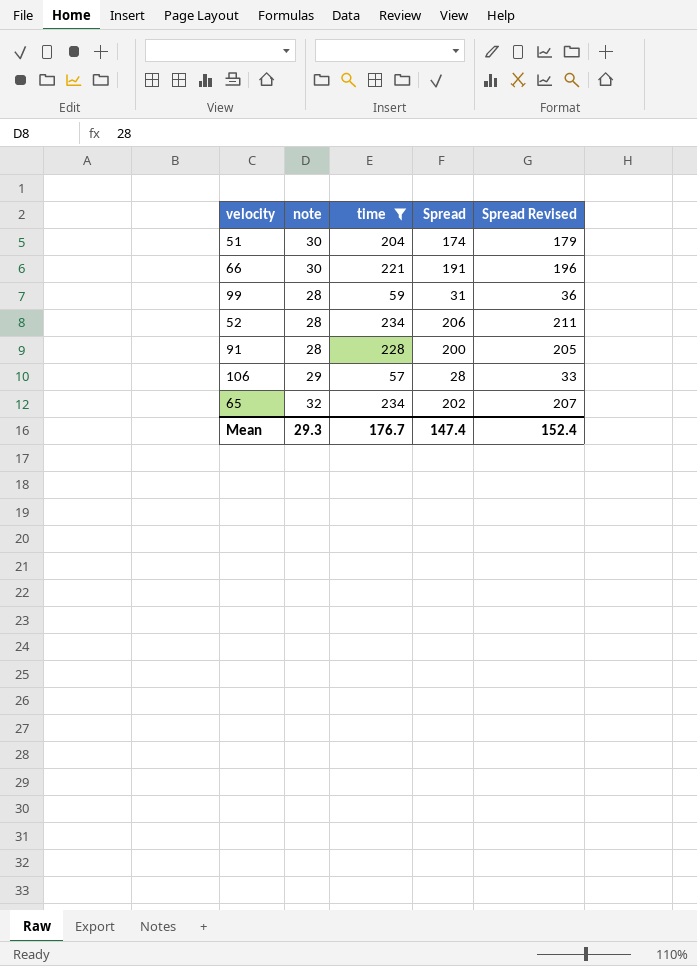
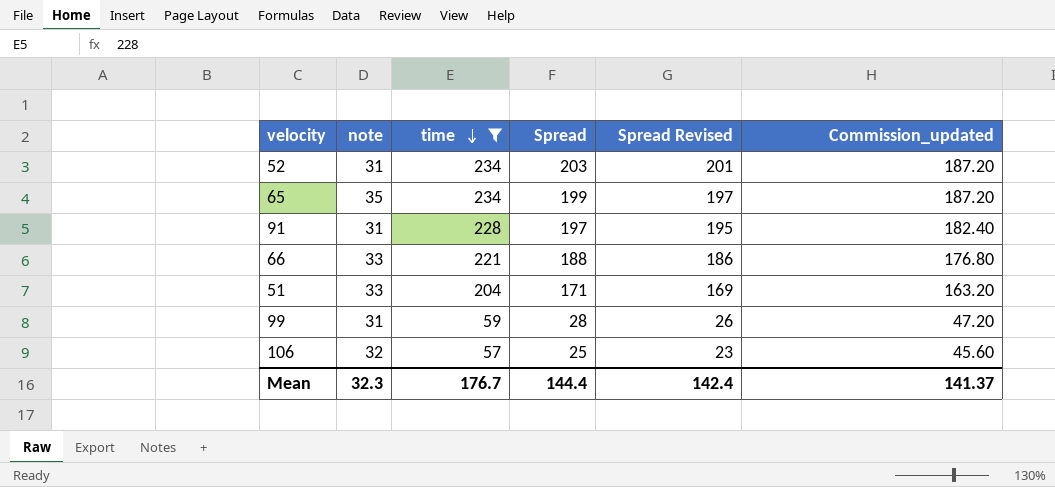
row order: none -> time descending
column Spread Revised | formula: [Spread] + 5 -> [Spread] - 2
column Commission_updated | formula: none -> [time] * 0.8
52 | note: 28 -> 31
52 | Spread: 206 -> 203
65 | note: 32 -> 35
65 | Spread: 202 -> 199
91 | note: 28 -> 31
91 | Spread: 200 -> 197
66 | note: 30 -> 33
66 | Spread: 191 -> 188
51 | note: 30 -> 33
51 | Spread: 174 -> 171
99 | note: 28 -> 31
99 | Spread: 31 -> 28
106 | note: 29 -> 32
106 | Spread: 28 -> 25
Mean | note: 29.3 -> 32.3
Mean | Spread: 147.4 -> 144.4
Mean | Spread Revised: 152.4 -> 142.4

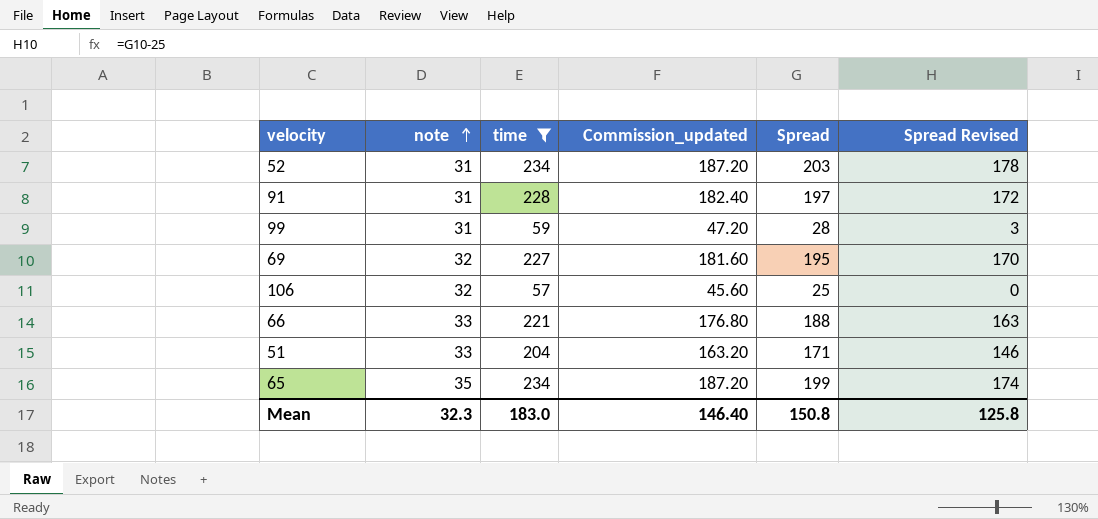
row order: time descending -> note ascending
column Commission_updated | position: 6 -> 4
column Spread Revised | formula: [Spread] - 2 -> [Spread] - 25
row 69: none -> 32 | 227 | 181.60 | 195 | 170
Mean | time: 176.7 -> 183.0
Mean | Commission_updated: 141.37 -> 146.40
Mean | Spread: 144.4 -> 150.8
Mean | Spread Revised: 142.4 -> 125.8

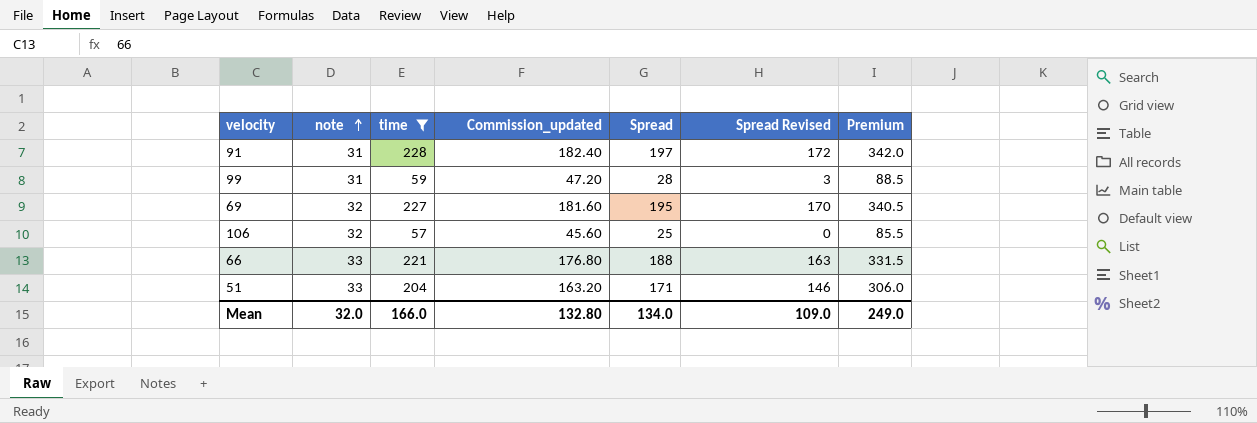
column Premium | formula: none -> [time] * 1.5
row 52: 31 | 234 | 187.20 | 203 | 178 -> none
row 65: 35 | 234 | 187.20 | 199 | 174 -> none
Mean | note: 32.3 -> 32.0
Mean | time: 183.0 -> 166.0
Mean | Commission_updated: 146.40 -> 132.80
Mean | Spread: 150.8 -> 134.0
Mean | Spread Revised: 125.8 -> 109.0

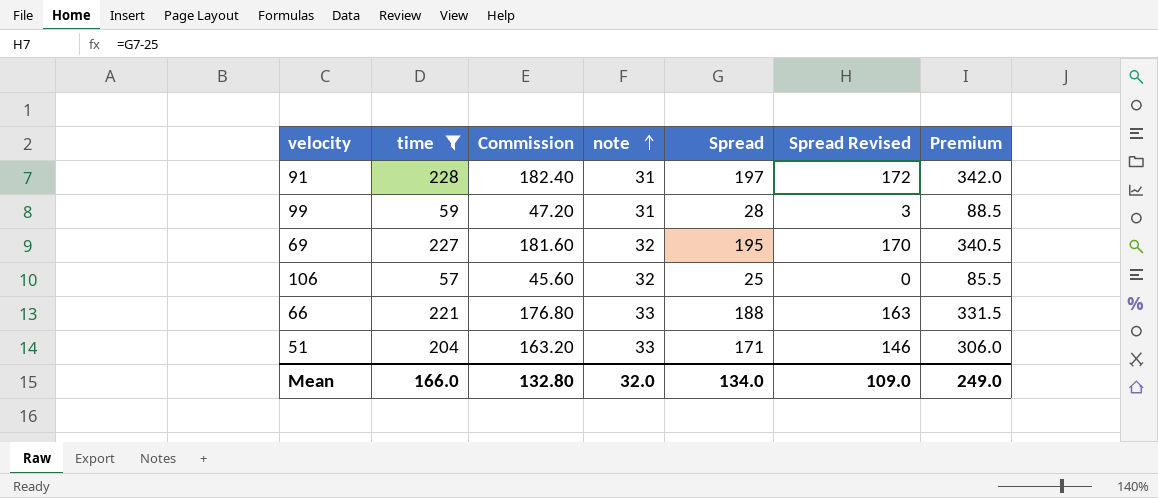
column name: Commission_updated -> Commission
column note | position: 2 -> 4

